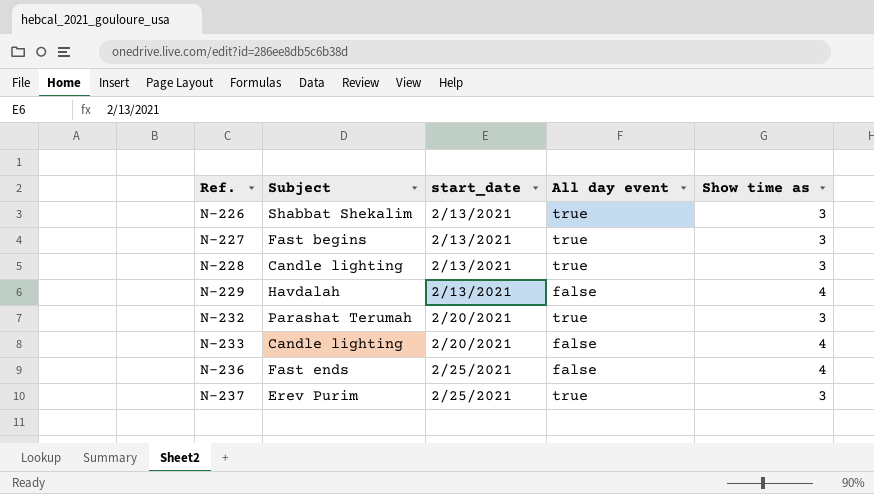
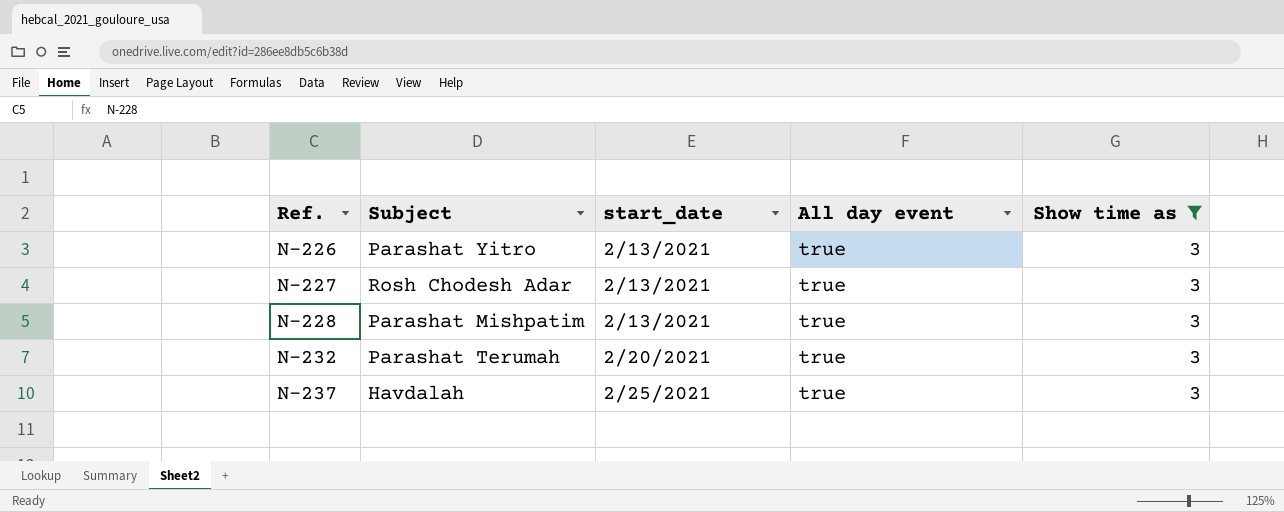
filter: none -> Show time as = 3
N-226 | Subject: Shabbat Shekalim -> Parashat Yitro
N-227 | Subject: Fast begins -> Rosh Chodesh Adar
N-228 | Subject: Candle lighting -> Parashat Mishpatim
N-237 | Subject: Erev Purim -> Havdalah

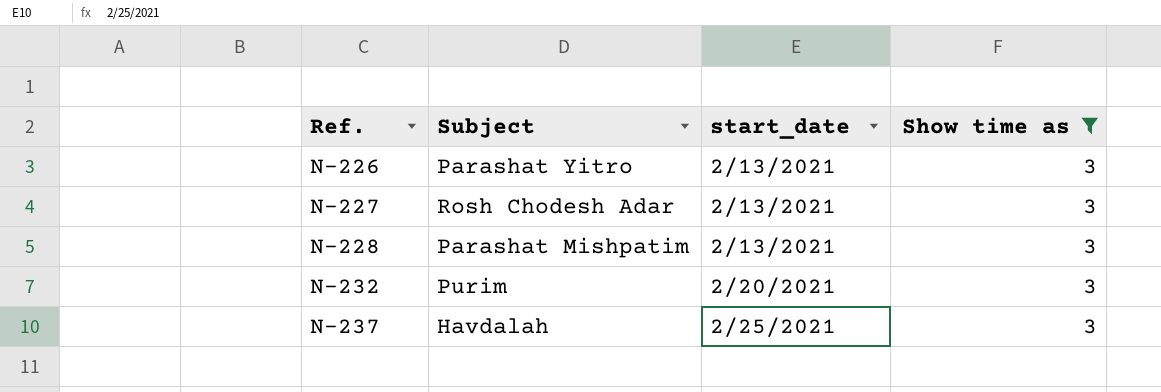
column All day event | position: 4 -> none
N-232 | Subject: Parashat Terumah -> Purim

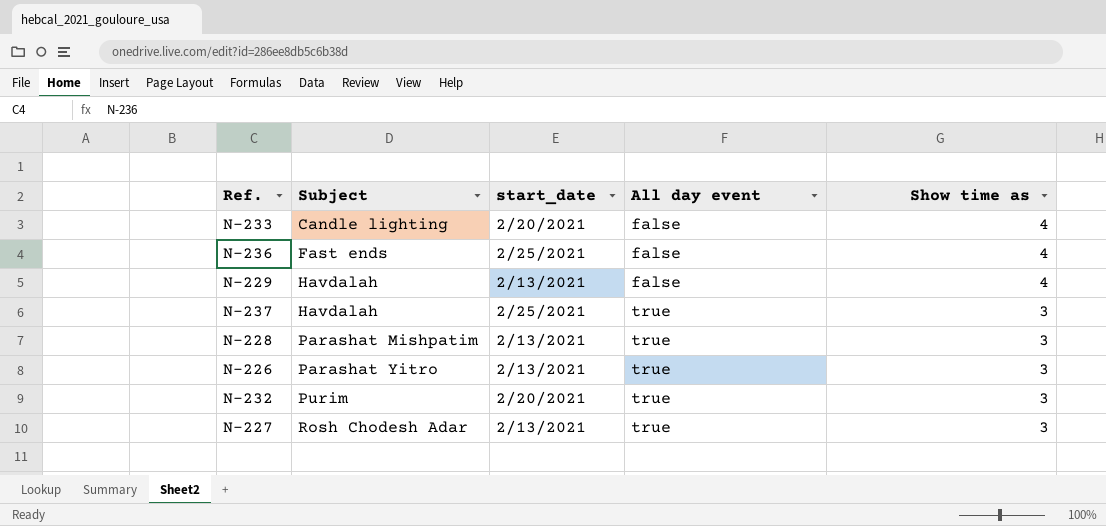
filter: Show time as = 3 -> none
row order: Ref. ascending -> Subject ascending
column All day event | position: none -> 4

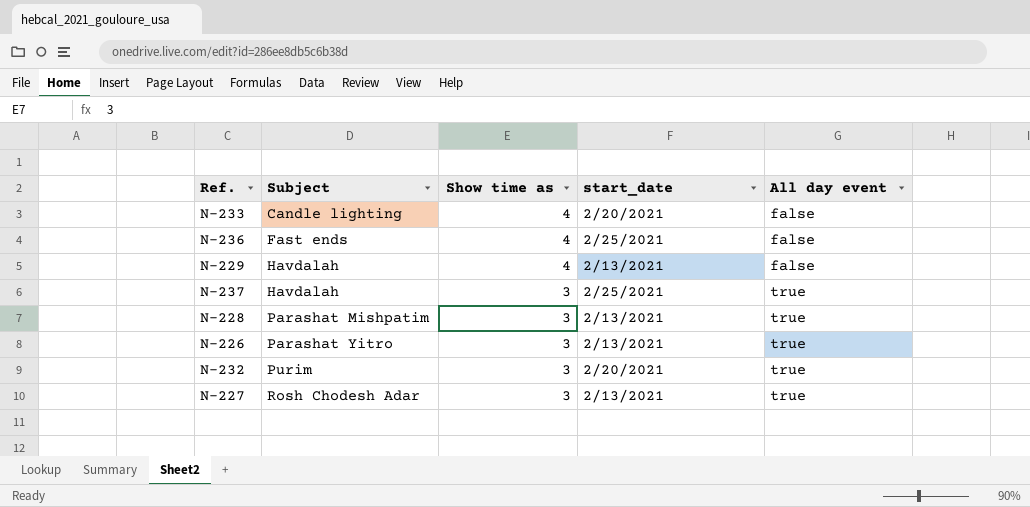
column Show time as | position: 5 -> 3

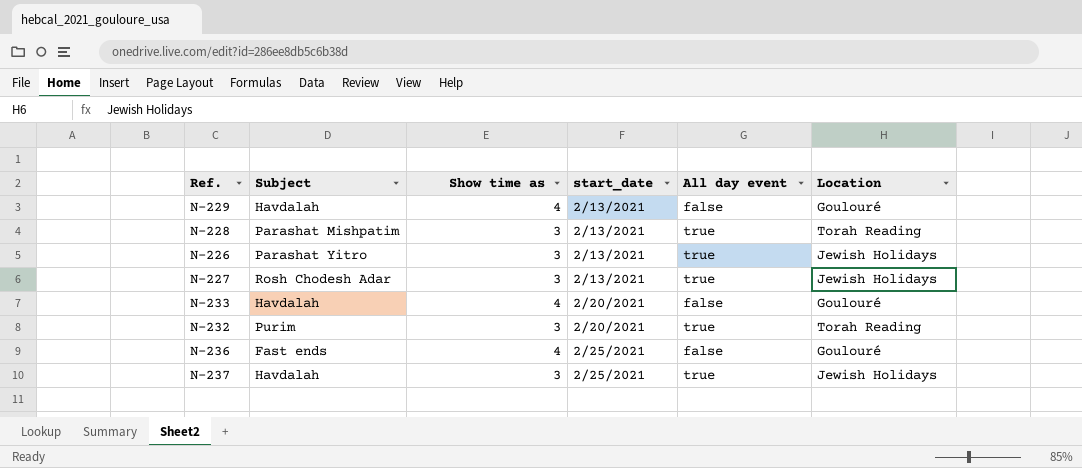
row order: Subject ascending -> start_date ascending
column Location | position: none -> 6
N-233 | Subject: Candle lighting -> Havdalah

